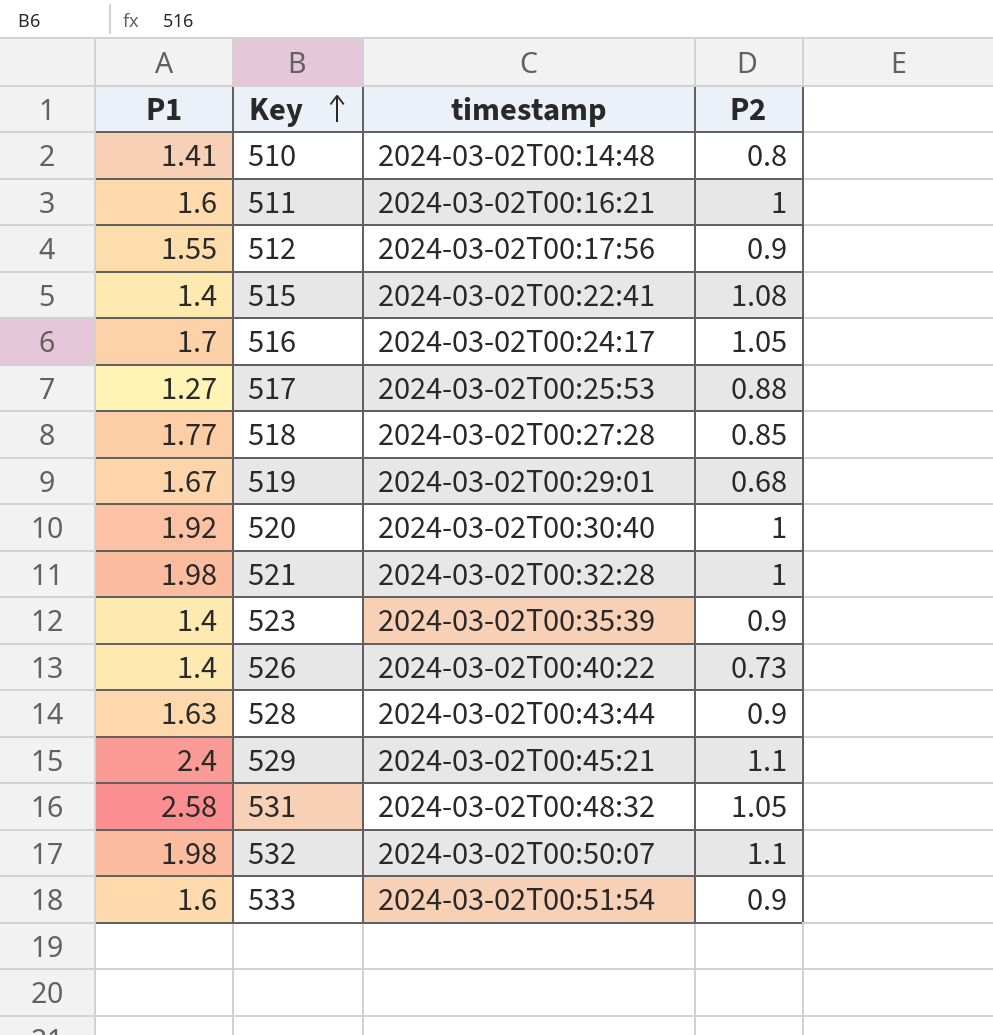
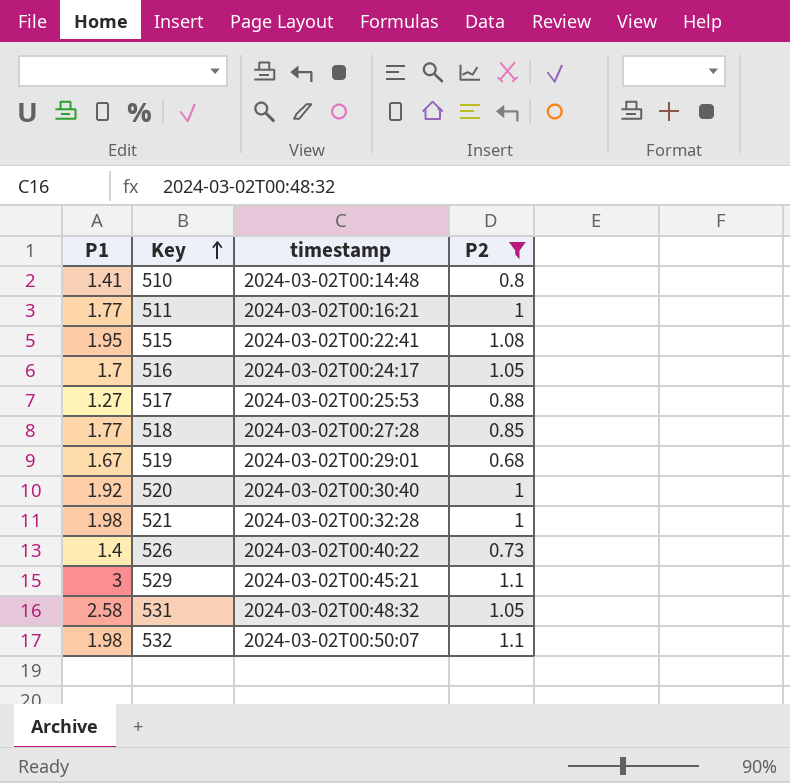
filter: none -> P2 != 0.9
511 | P1: 1.6 -> 1.77
515 | P1: 1.4 -> 1.95
529 | P1: 2.4 -> 3

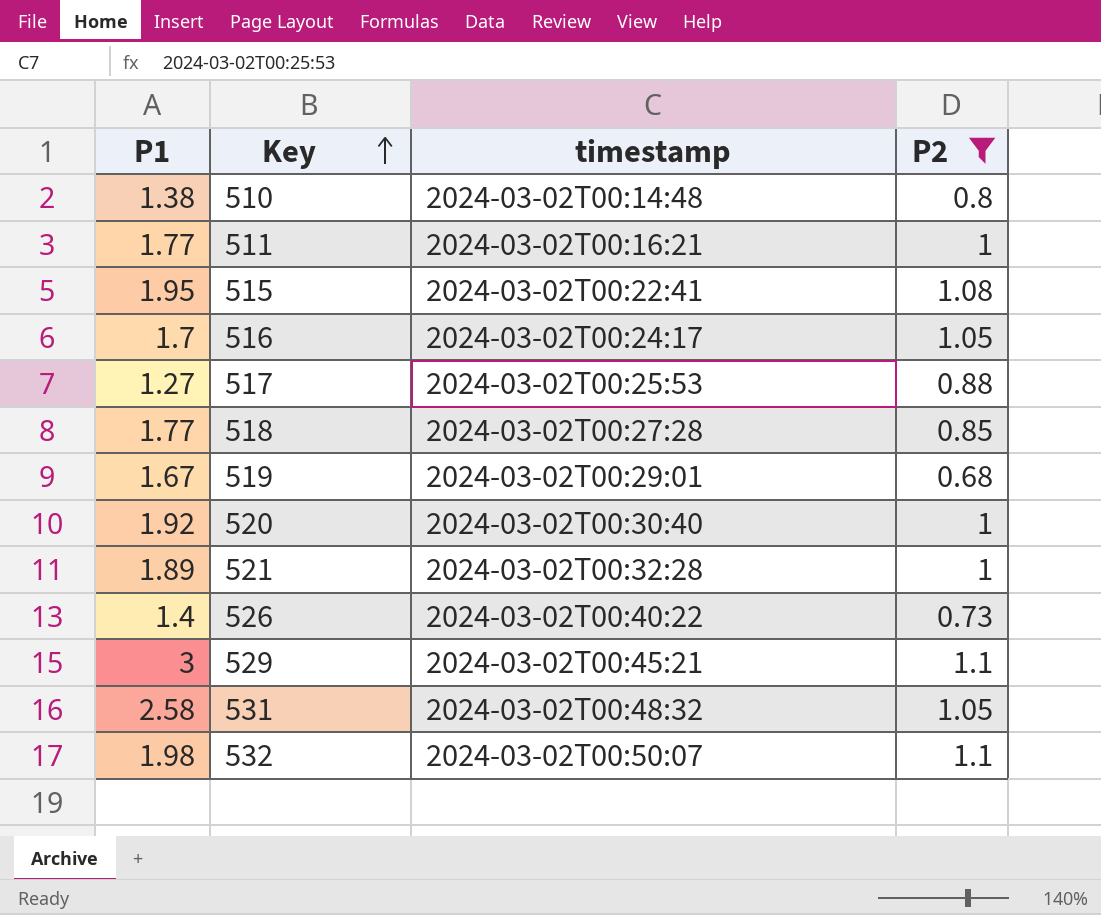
510 | P1: 1.41 -> 1.38
521 | P1: 1.98 -> 1.89

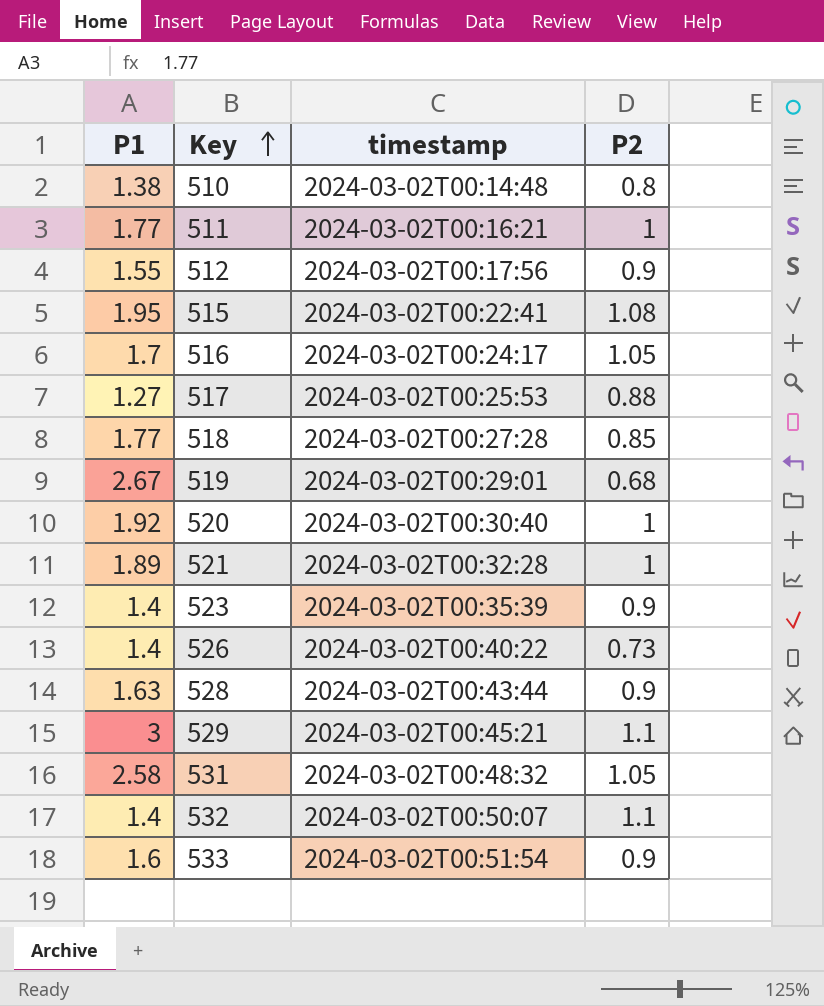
filter: P2 != 0.9 -> none
519 | P1: 1.67 -> 2.67
532 | P1: 1.98 -> 1.4

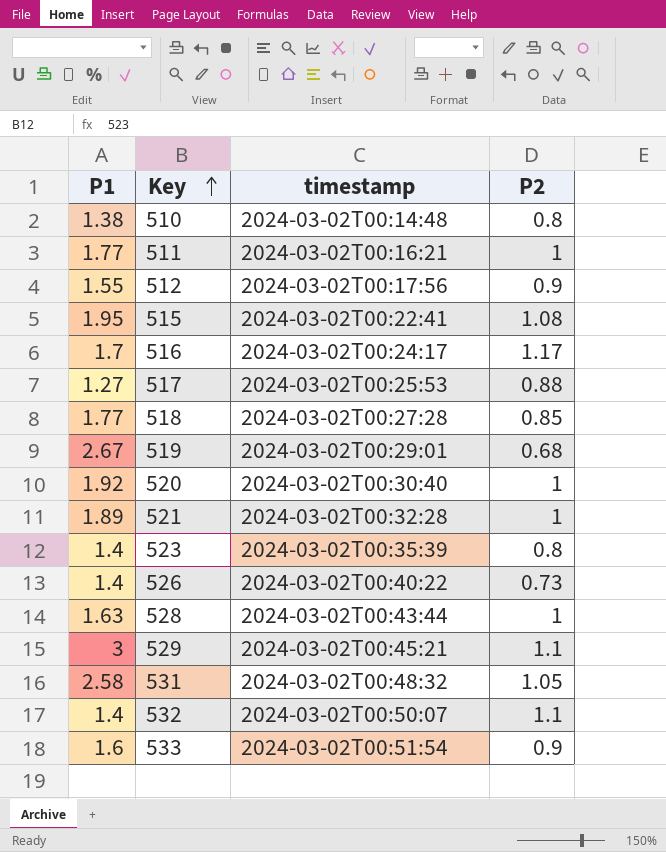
516 | P2: 1.05 -> 1.17
523 | P2: 0.9 -> 0.8
528 | P2: 0.9 -> 1

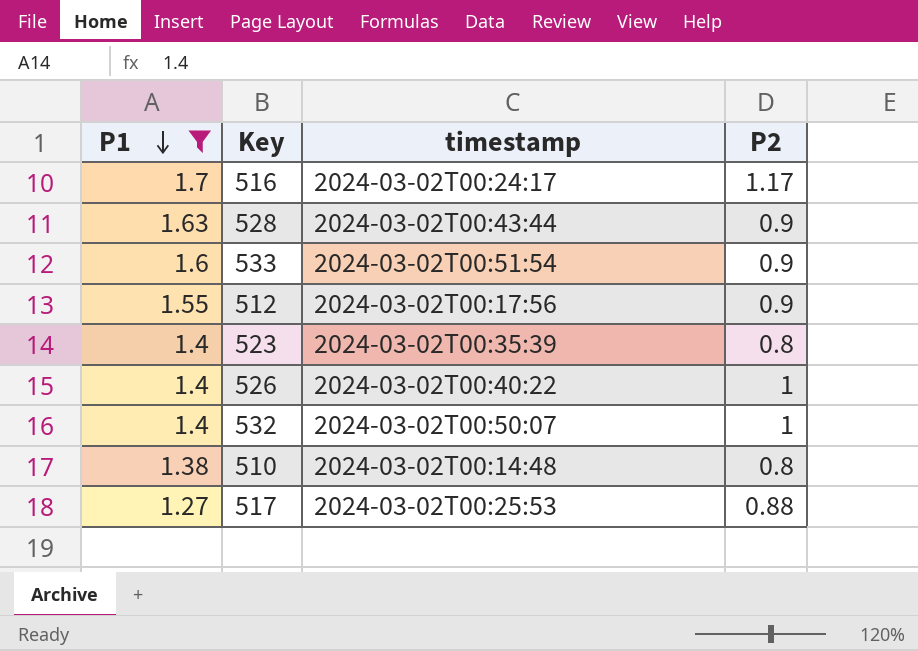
filter: none -> P1 <= 1.7
row order: Key ascending -> P1 descending
528 | P2: 1 -> 0.9
526 | P2: 0.73 -> 1
532 | P2: 1.1 -> 1

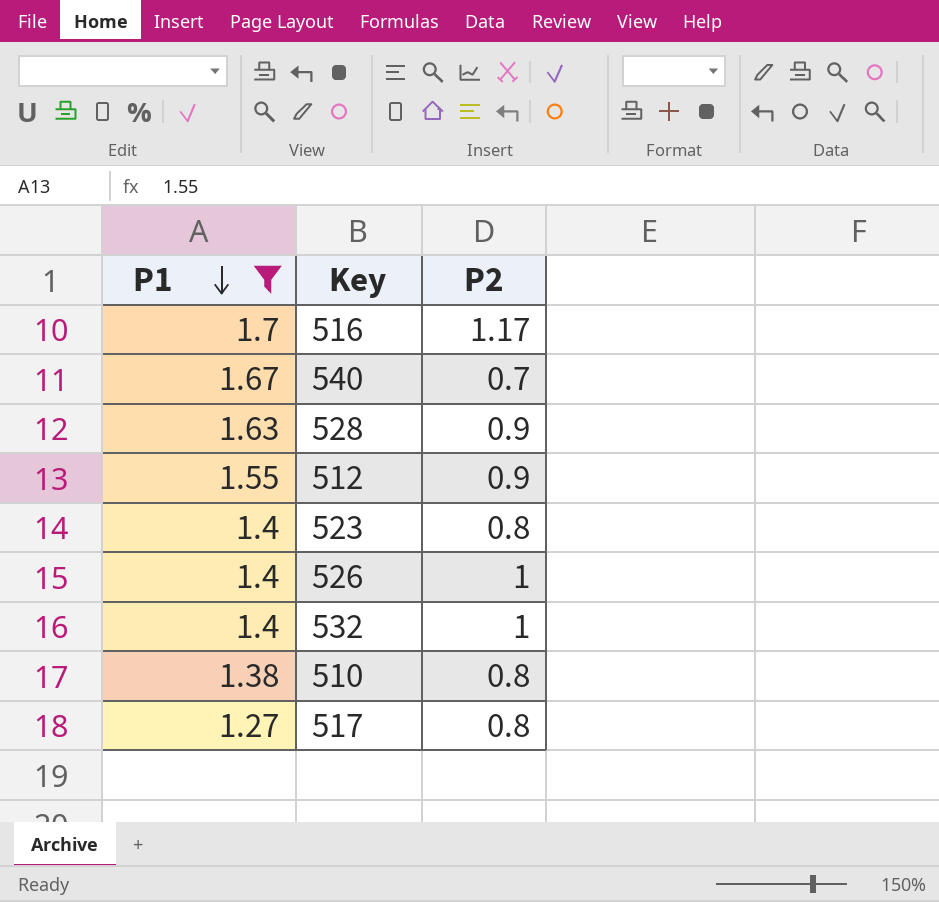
column timestamp | position: 3 -> none
row 533: 1.6 | 2024-03-02T00:51:54 | 0.9 -> none
row 540: none -> 1.67 | 0.7
517 | P2: 0.88 -> 0.8

